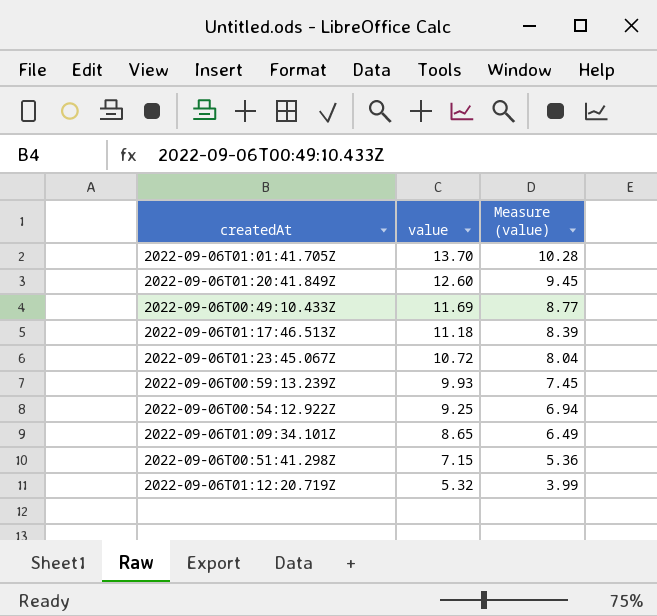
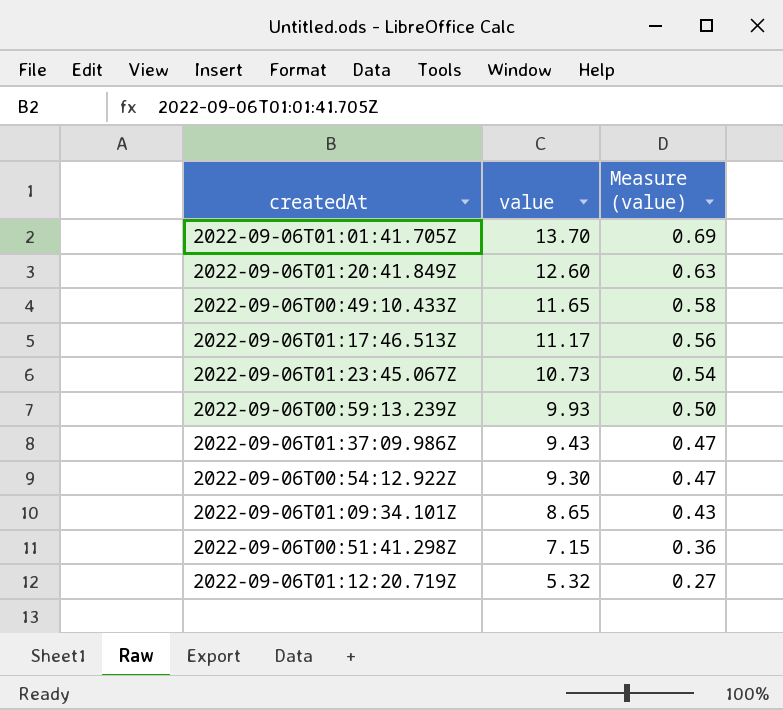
column Measure (value) | formula: [value] * 0.75 -> [value] * 0.05
2022-09-06T00:49:10.433Z | value: 11.69 -> 11.65
2022-09-06T01:17:46.513Z | value: 11.18 -> 11.17
2022-09-06T01:23:45.067Z | value: 10.72 -> 10.73
row 2022-09-06T01:37:09.986Z: none -> 9.43 | 0.47
2022-09-06T00:54:12.922Z | value: 9.25 -> 9.30

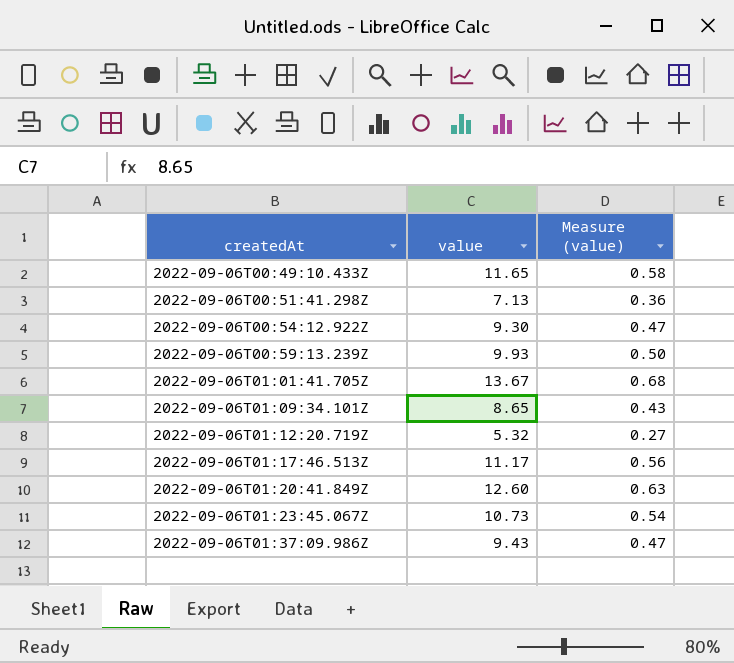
row order: value descending -> createdAt ascending
2022-09-06T00:51:41.298Z | value: 7.15 -> 7.13
2022-09-06T01:01:41.705Z | value: 13.70 -> 13.67
2022-09-06T01:01:41.705Z | Measure (value): 0.69 -> 0.68

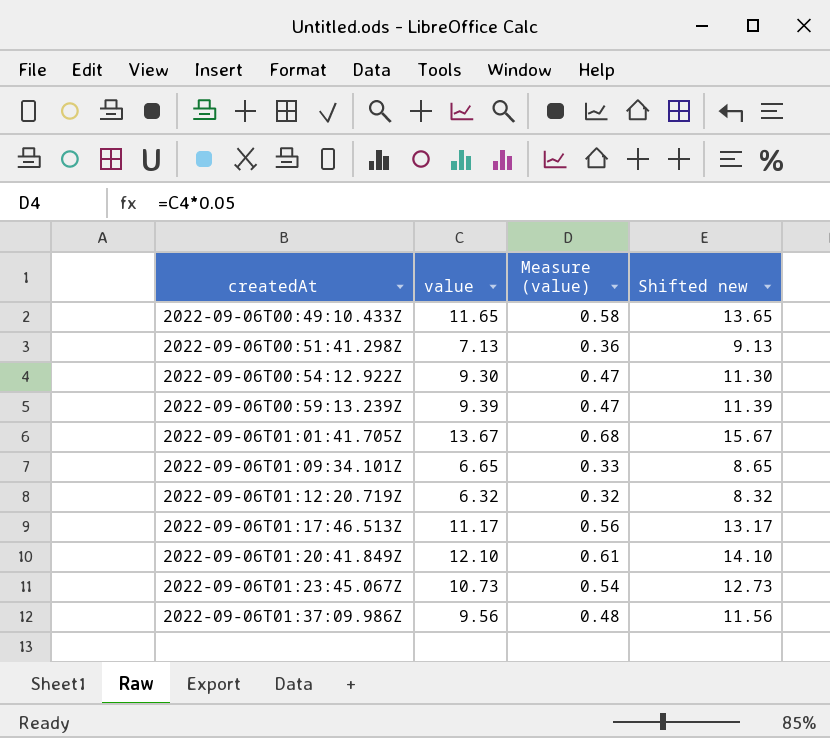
column Shifted new | formula: none -> [value] + 2
2022-09-06T00:59:13.239Z | value: 9.93 -> 9.39
2022-09-06T00:59:13.239Z | Measure (value): 0.50 -> 0.47
2022-09-06T01:09:34.101Z | value: 8.65 -> 6.65
2022-09-06T01:09:34.101Z | Measure (value): 0.43 -> 0.33
2022-09-06T01:12:20.719Z | value: 5.32 -> 6.32
2022-09-06T01:12:20.719Z | Measure (value): 0.27 -> 0.32
2022-09-06T01:20:41.849Z | value: 12.60 -> 12.10
2022-09-06T01:20:41.849Z | Measure (value): 0.63 -> 0.61
2022-09-06T01:37:09.986Z | value: 9.43 -> 9.56
2022-09-06T01:37:09.986Z | Measure (value): 0.47 -> 0.48

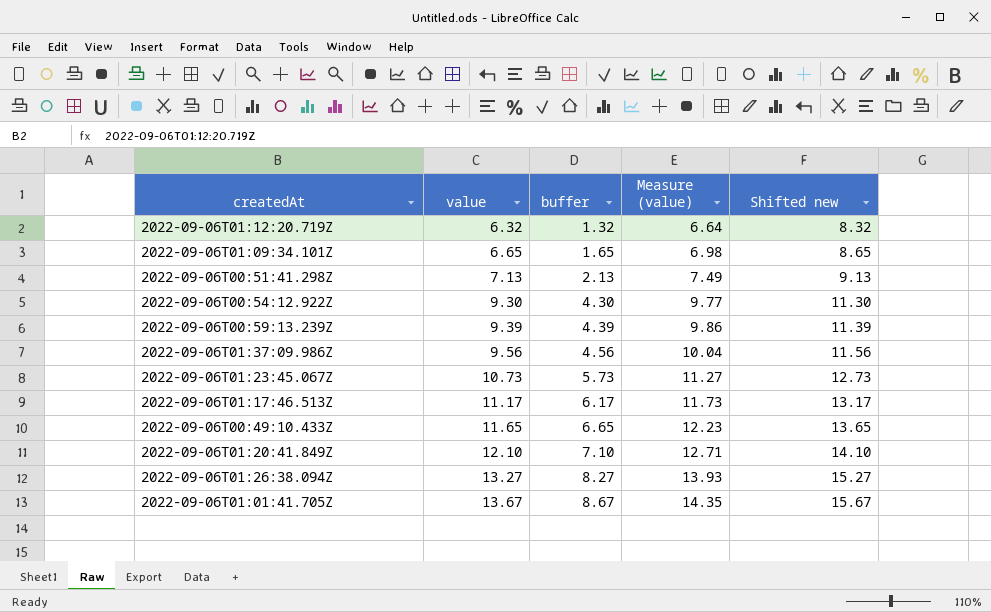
row order: createdAt ascending -> value ascending
column buffer | formula: none -> [value] - 5
column Measure (value) | formula: [value] * 0.05 -> [value] * 1.05
row 2022-09-06T01:26:38.094Z: none -> 13.27 | 8.27 | 13.93 | 15.27

